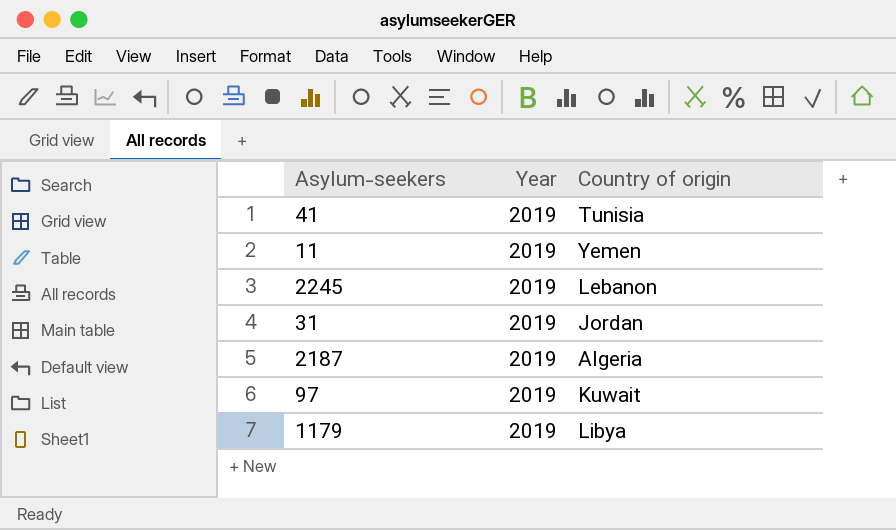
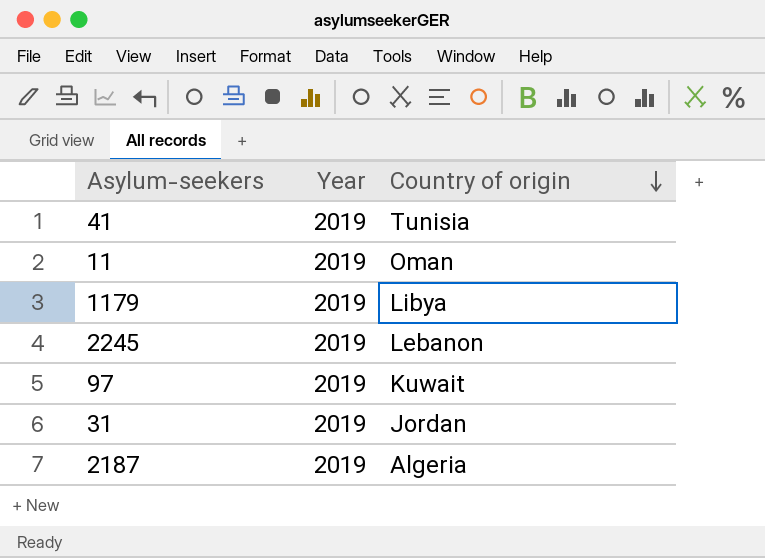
row order: none -> Country of origin descending
11 | Country of origin: Yemen -> Oman

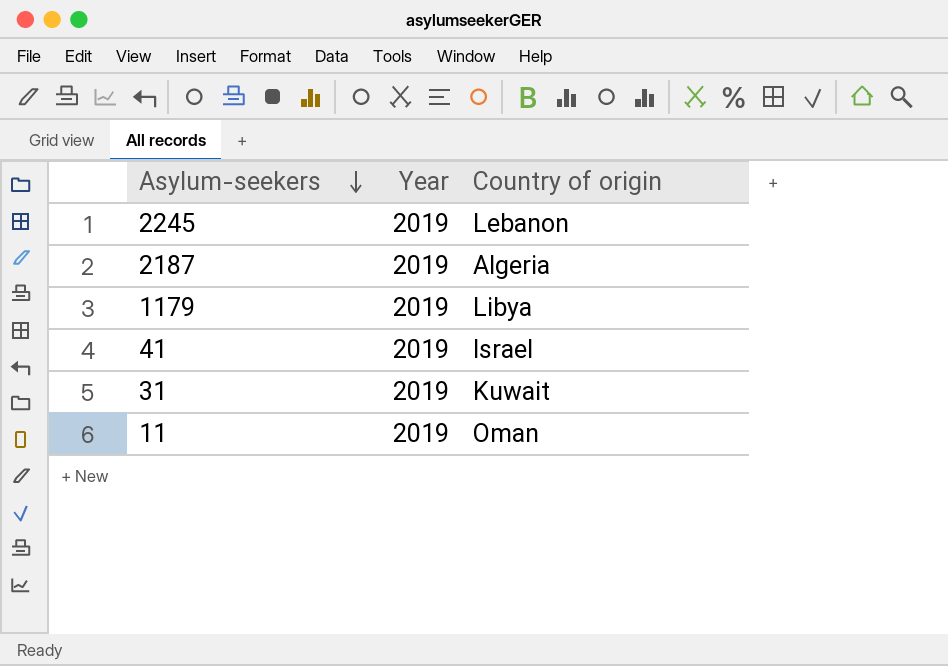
row order: Country of origin descending -> Asylum-seekers descending
row 97: 2019 | Kuwait -> none
41 | Country of origin: Tunisia -> Israel
31 | Country of origin: Jordan -> Kuwait

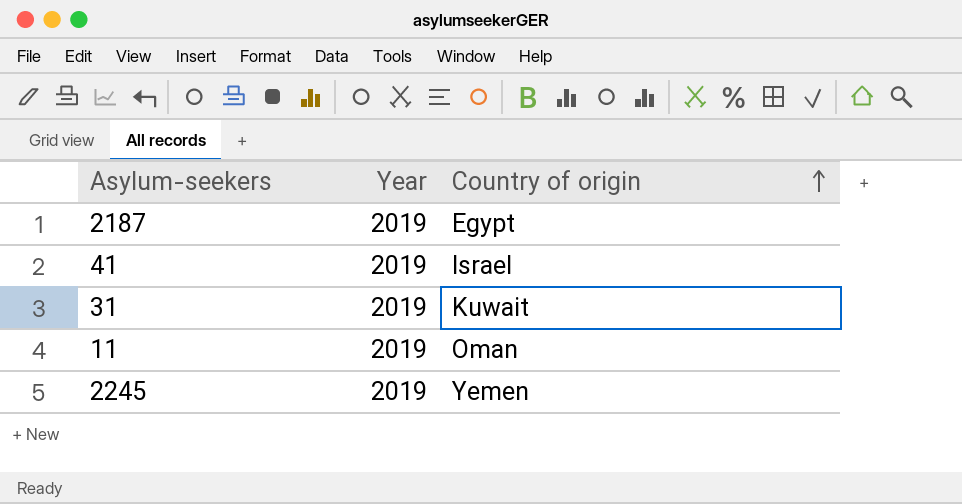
row order: Asylum-seekers descending -> Country of origin ascending
row 1179: 2019 | Libya -> none
2187 | Country of origin: Algeria -> Egypt
2245 | Country of origin: Lebanon -> Yemen

